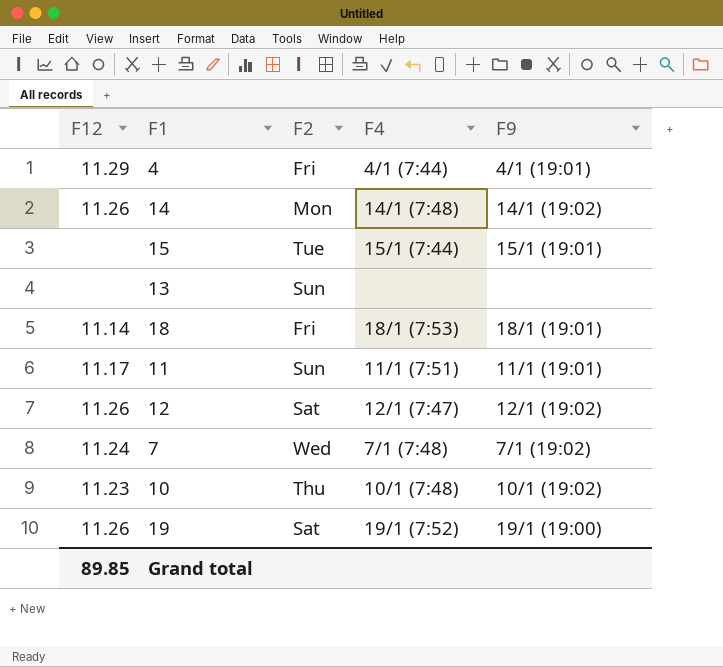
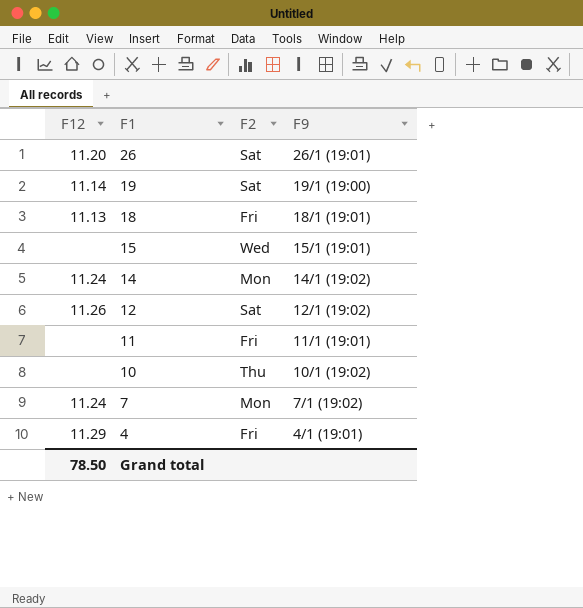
row order: none -> F1 descending
column F4 | position: 4 -> none
row 13: none | Sun | none | none -> none
row 26: none -> 11.20 | Sat | 26/1 (19:01)
19 | F12: 11.26 -> 11.14
18 | F12: 11.14 -> 11.13
15 | F2: Tue -> Wed
14 | F12: 11.26 -> 11.24
11 | F12: 11.17 -> none
11 | F2: Sun -> Fri
10 | F12: 11.23 -> none
7 | F2: Wed -> Mon
Grand total | F12: 89.85 -> 78.50

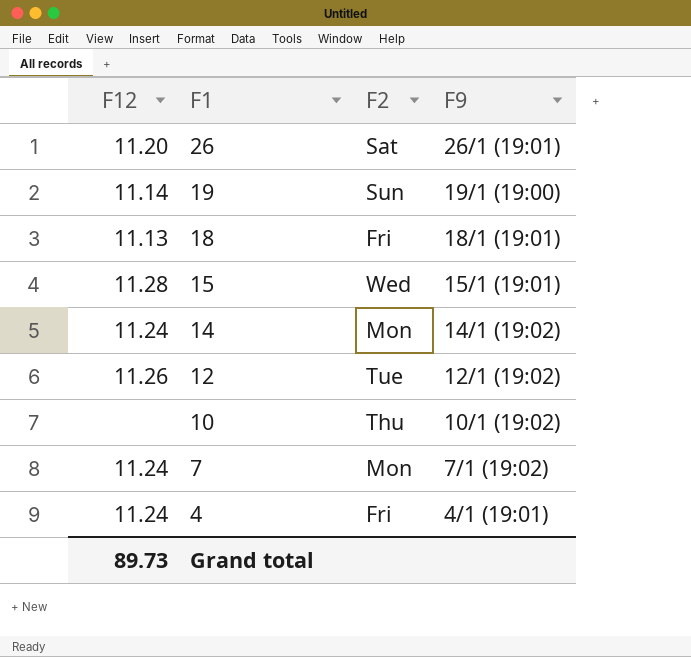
row 11: none | Fri | 11/1 (19:01) -> none
19 | F2: Sat -> Sun
15 | F12: none -> 11.28
12 | F2: Sat -> Tue
4 | F12: 11.29 -> 11.24
Grand total | F12: 78.50 -> 89.73

